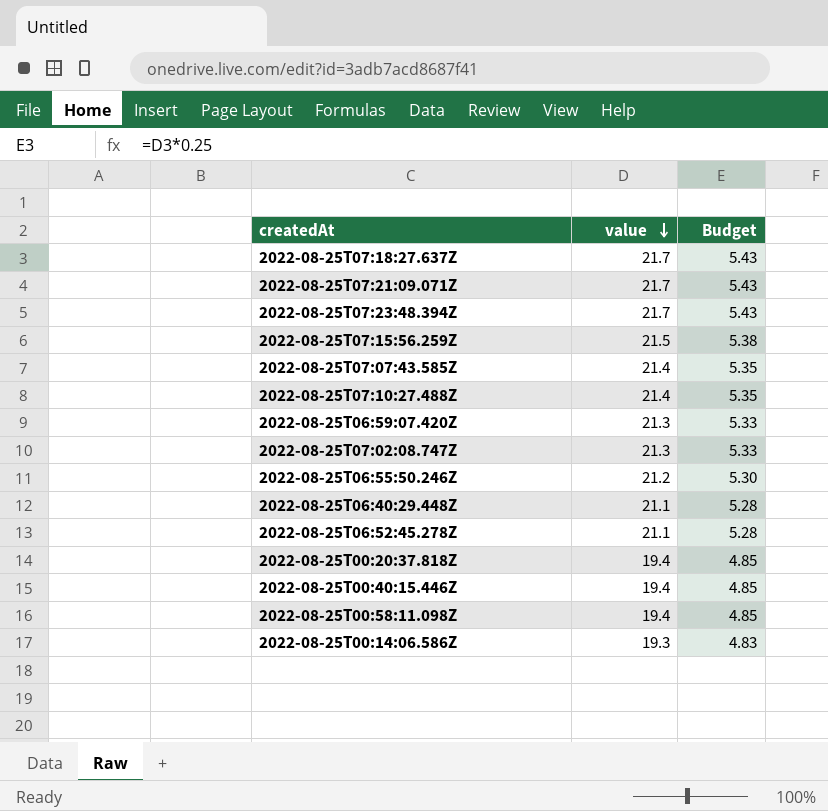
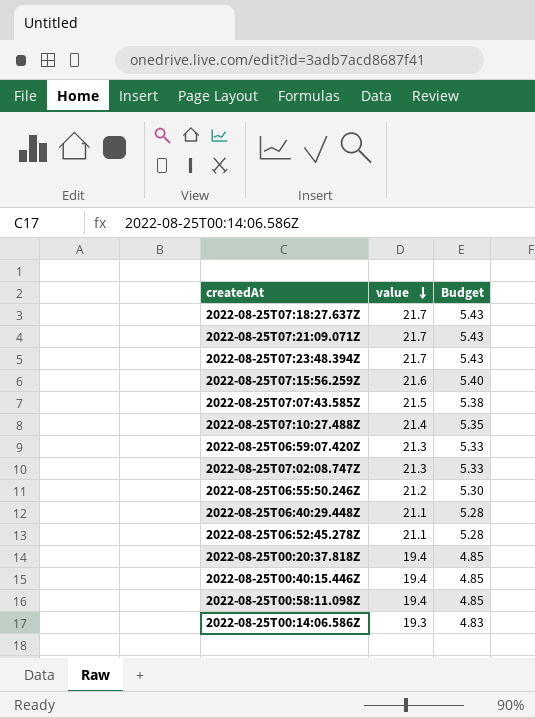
2022-08-25T07:15:56.259Z | value: 21.5 -> 21.6
2022-08-25T07:15:56.259Z | Budget: 5.38 -> 5.40
2022-08-25T07:07:43.585Z | value: 21.4 -> 21.5
2022-08-25T07:07:43.585Z | Budget: 5.35 -> 5.38

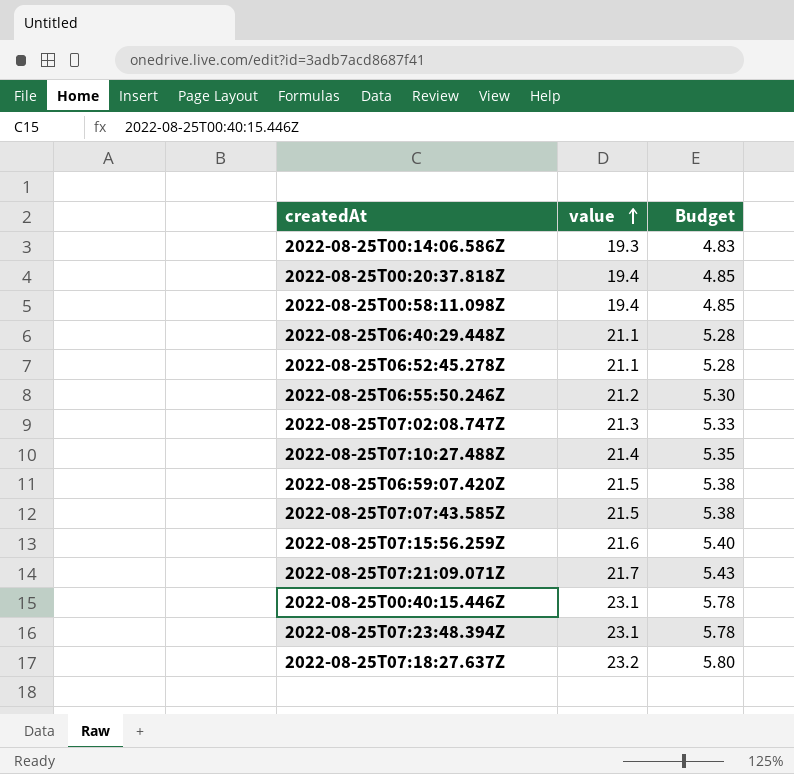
row order: value descending -> value ascending
2022-08-25T06:59:07.420Z | value: 21.3 -> 21.5
2022-08-25T06:59:07.420Z | Budget: 5.33 -> 5.38
2022-08-25T00:40:15.446Z | value: 19.4 -> 23.1
2022-08-25T00:40:15.446Z | Budget: 4.85 -> 5.78
2022-08-25T07:23:48.394Z | value: 21.7 -> 23.1
2022-08-25T07:23:48.394Z | Budget: 5.43 -> 5.78
2022-08-25T07:18:27.637Z | value: 21.7 -> 23.2
2022-08-25T07:18:27.637Z | Budget: 5.43 -> 5.80

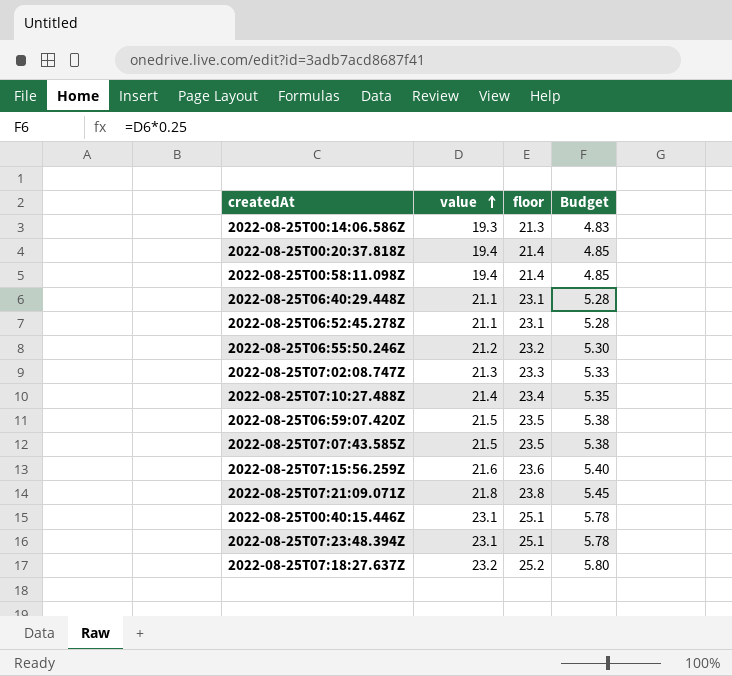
column floor | formula: none -> [value] + 2
2022-08-25T07:21:09.071Z | value: 21.7 -> 21.8
2022-08-25T07:21:09.071Z | Budget: 5.43 -> 5.45

